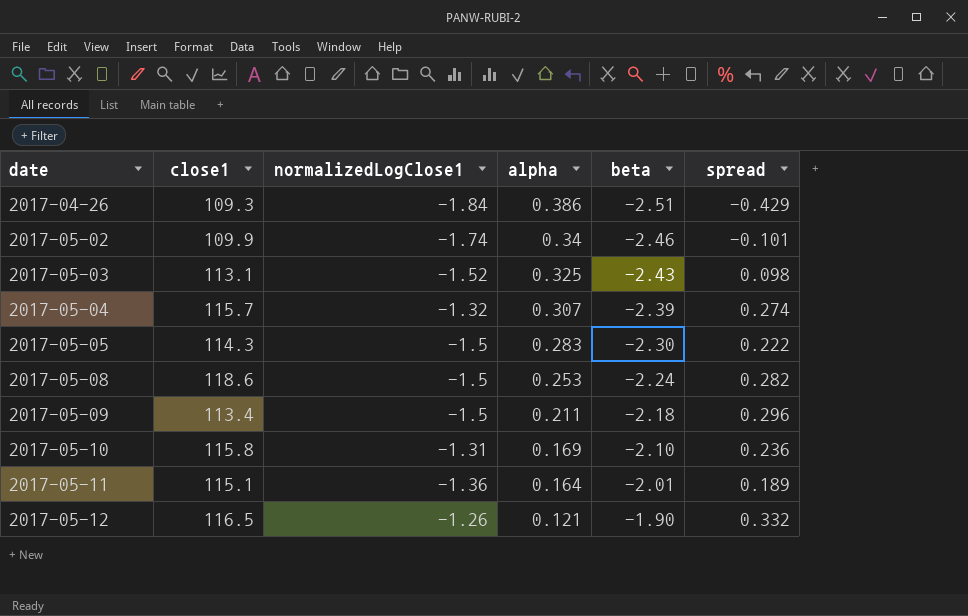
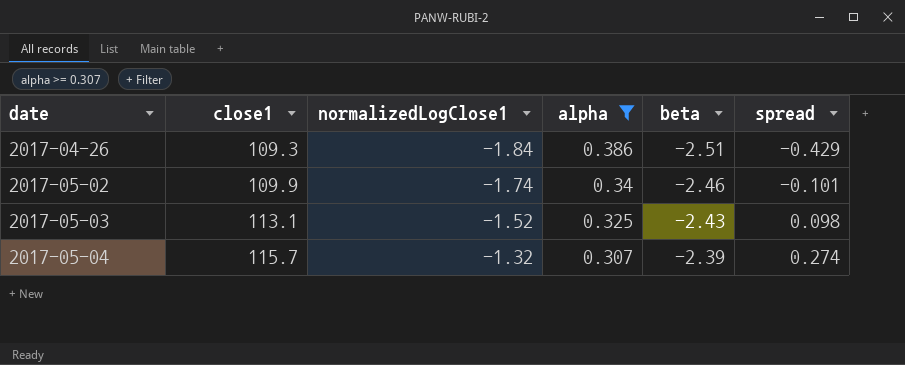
filter: none -> alpha >= 0.307

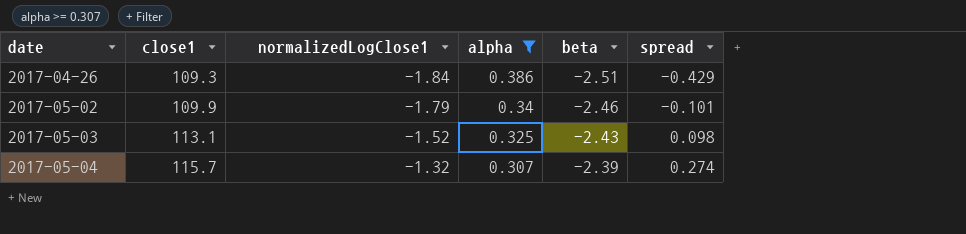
2017-05-02 | normalizedLogClose1: -1.74 -> -1.79

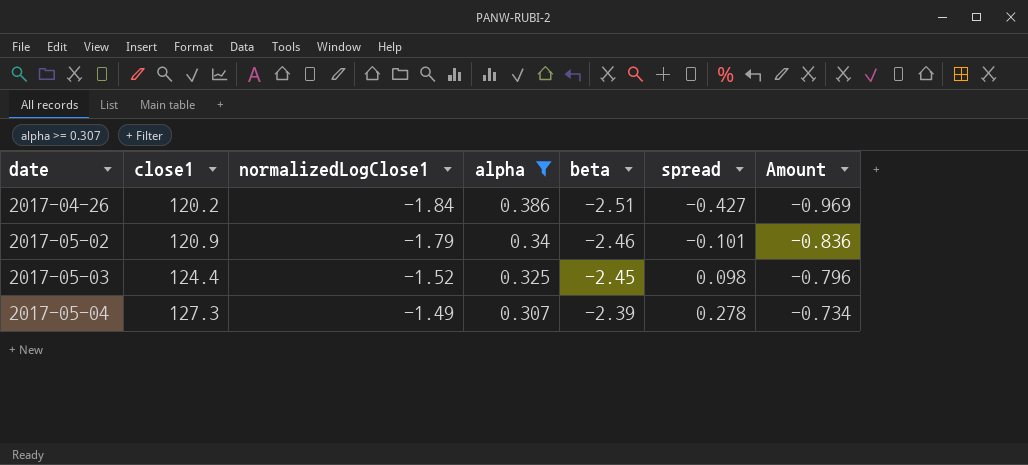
column Amount | formula: none -> [alpha] * [beta]
2017-04-26 | close1: 109.3 -> 120.2
2017-04-26 | spread: -0.429 -> -0.427
2017-05-02 | close1: 109.9 -> 120.9
2017-05-03 | close1: 113.1 -> 124.4
2017-05-03 | beta: -2.43 -> -2.45
2017-05-04 | close1: 115.7 -> 127.3
2017-05-04 | normalizedLogClose1: -1.32 -> -1.49
2017-05-04 | spread: 0.274 -> 0.278

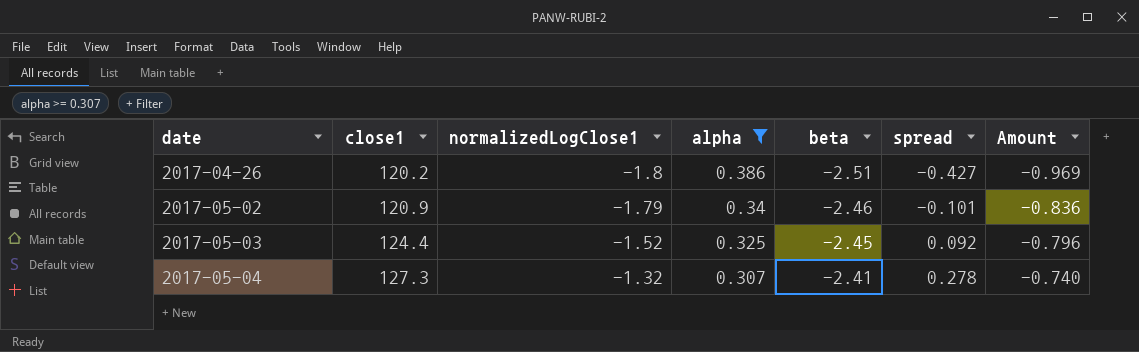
2017-04-26 | normalizedLogClose1: -1.84 -> -1.8
2017-05-03 | spread: 0.098 -> 0.092
2017-05-04 | normalizedLogClose1: -1.49 -> -1.32
2017-05-04 | beta: -2.39 -> -2.41
2017-05-04 | Amount: -0.734 -> -0.740

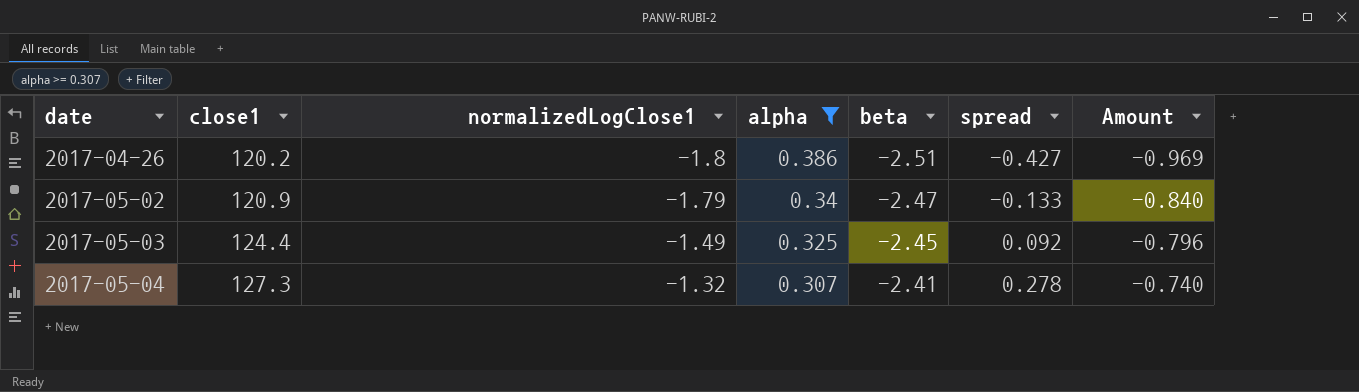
2017-05-02 | beta: -2.46 -> -2.47
2017-05-02 | spread: -0.101 -> -0.133
2017-05-02 | Amount: -0.836 -> -0.840
2017-05-03 | normalizedLogClose1: -1.52 -> -1.49

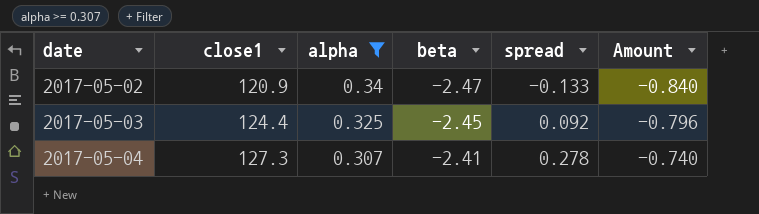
column normalizedLogClose1 | position: 3 -> none
row 2017-04-26: 120.2 | -1.8 | 0.386 | -2.51 | -0.427 | -0.969 -> none

